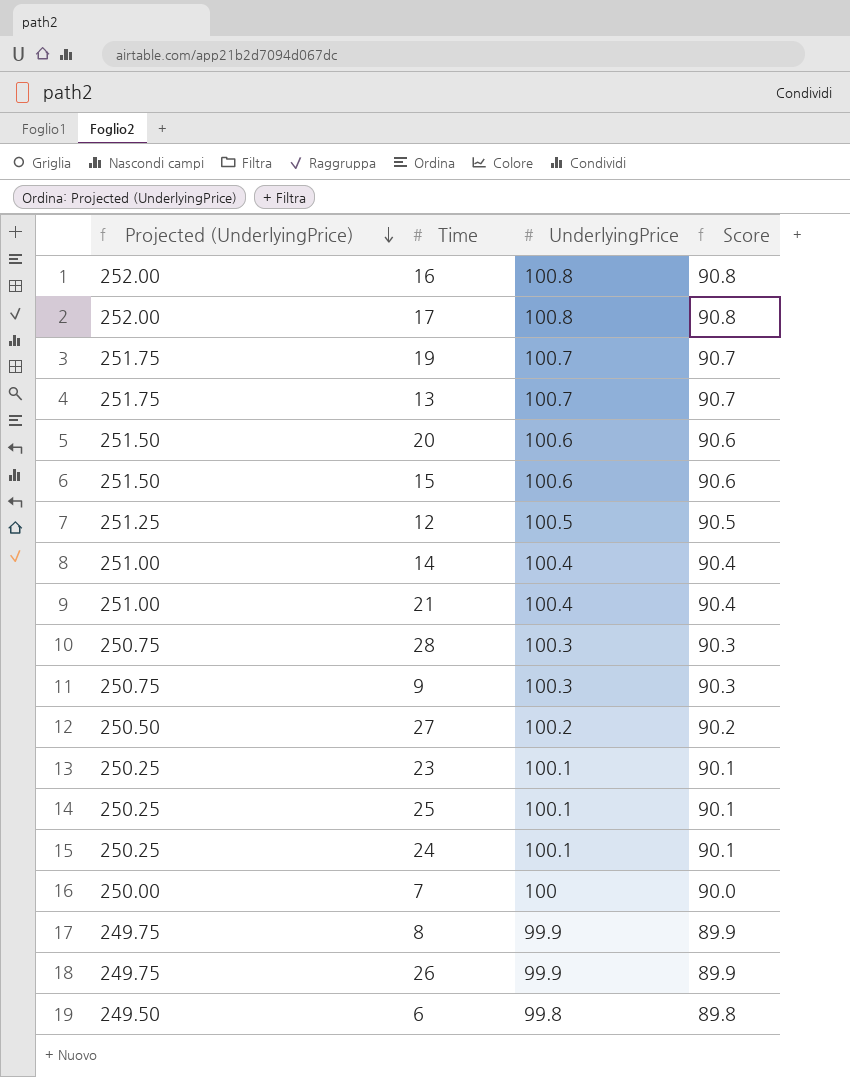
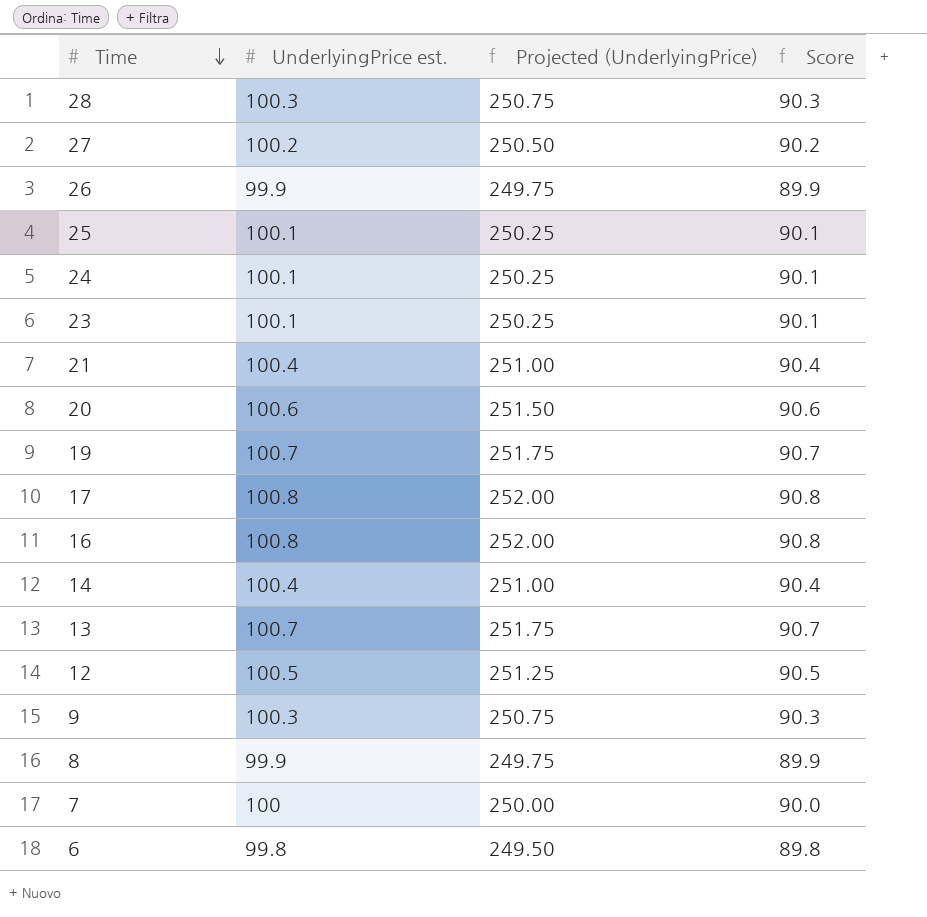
row order: Projected (UnderlyingPrice) descending -> Time descending
column name: UnderlyingPrice -> UnderlyingPrice est.
column Projected (UnderlyingPrice) | position: 1 -> 3
row 15: 251.50 | 100.6 | 90.6 -> none

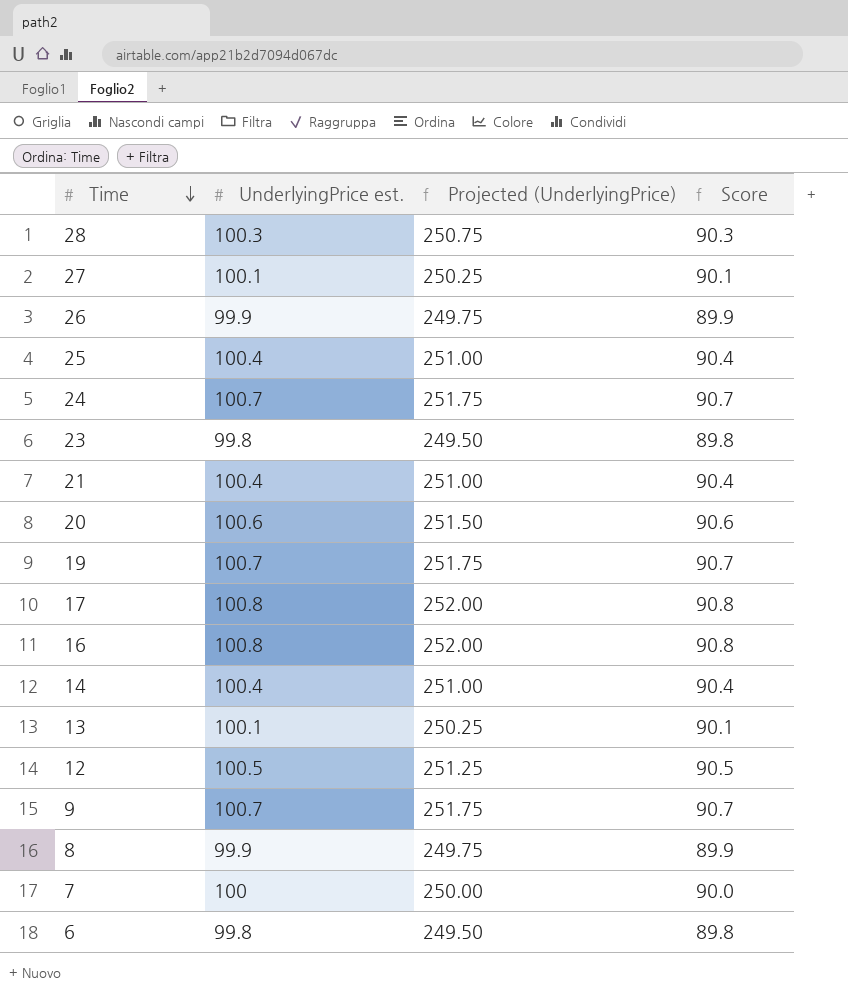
27 | UnderlyingPrice est.: 100.2 -> 100.1
27 | Projected (UnderlyingPrice): 250.50 -> 250.25
27 | Score: 90.2 -> 90.1
25 | UnderlyingPrice est.: 100.1 -> 100.4
25 | Projected (UnderlyingPrice): 250.25 -> 251.00
25 | Score: 90.1 -> 90.4
24 | UnderlyingPrice est.: 100.1 -> 100.7
24 | Projected (UnderlyingPrice): 250.25 -> 251.75
24 | Score: 90.1 -> 90.7
23 | UnderlyingPrice est.: 100.1 -> 99.8
23 | Projected (UnderlyingPrice): 250.25 -> 249.50
23 | Score: 90.1 -> 89.8
13 | UnderlyingPrice est.: 100.7 -> 100.1
13 | Projected (UnderlyingPrice): 251.75 -> 250.25
13 | Score: 90.7 -> 90.1
9 | UnderlyingPrice est.: 100.3 -> 100.7
9 | Projected (UnderlyingPrice): 250.75 -> 251.75
9 | Score: 90.3 -> 90.7

